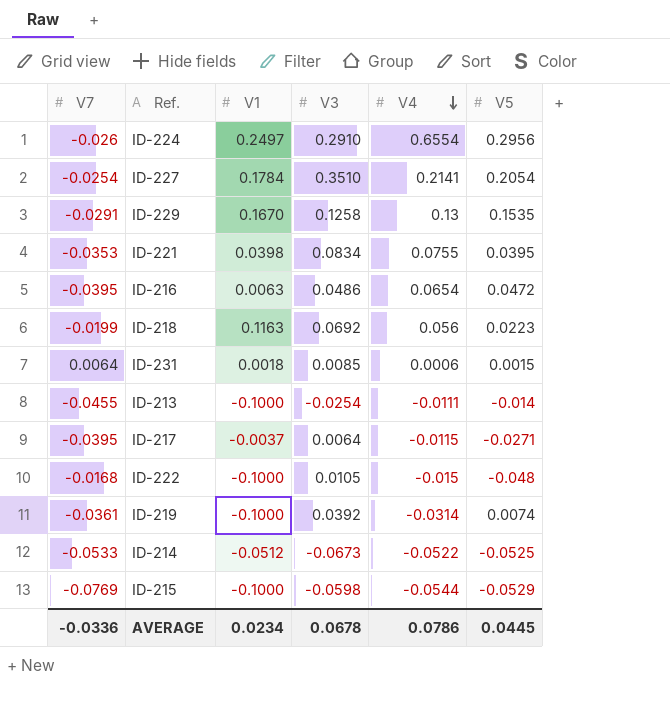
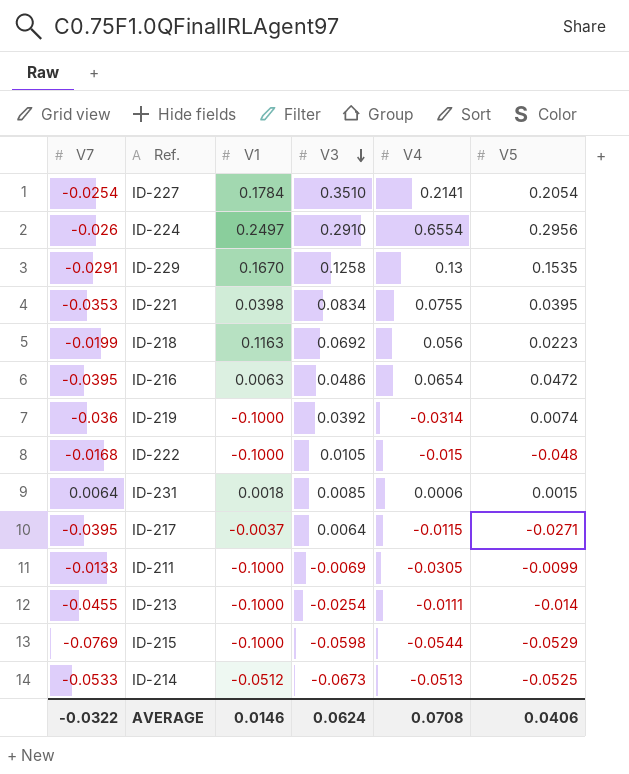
row order: V4 descending -> V3 descending
ID-219 | V7: -0.0361 -> -0.036
row ID-211: none -> -0.0133 | -0.1000 | -0.0069 | -0.0305 | -0.0099
ID-214 | V4: -0.0522 -> -0.0513
AVERAGE | V7: -0.0336 -> -0.0322
AVERAGE | V1: 0.0234 -> 0.0146
AVERAGE | V3: 0.0678 -> 0.0624
AVERAGE | V4: 0.0786 -> 0.0708
AVERAGE | V5: 0.0445 -> 0.0406

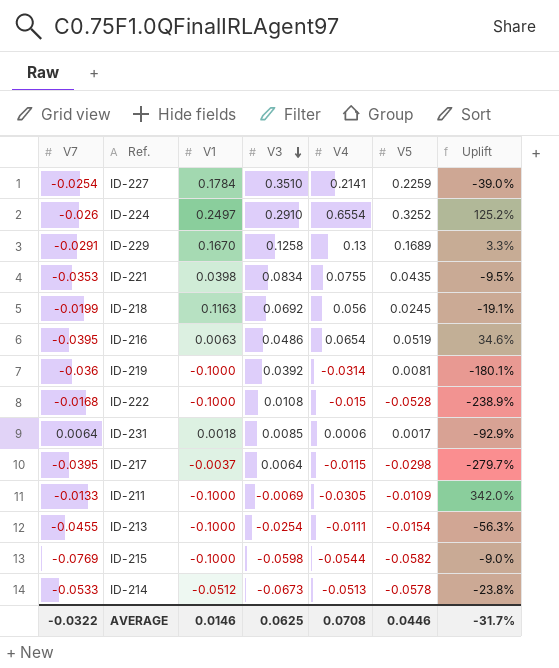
column Uplift | formula: none -> ([V4] - [V3]) / [V3]
ID-227 | V5: 0.2054 -> 0.2259
ID-224 | V5: 0.2956 -> 0.3252
ID-229 | V5: 0.1535 -> 0.1689
ID-221 | V5: 0.0395 -> 0.0435
ID-218 | V5: 0.0223 -> 0.0245
ID-216 | V5: 0.0472 -> 0.0519
ID-219 | V5: 0.0074 -> 0.0081
ID-222 | V3: 0.0105 -> 0.0108
ID-222 | V5: -0.048 -> -0.0528
ID-231 | V5: 0.0015 -> 0.0017
ID-217 | V5: -0.0271 -> -0.0298
ID-211 | V5: -0.0099 -> -0.0109
ID-213 | V5: -0.014 -> -0.0154
ID-215 | V5: -0.0529 -> -0.0582
ID-214 | V5: -0.0525 -> -0.0578
AVERAGE | V3: 0.0624 -> 0.0625
AVERAGE | V5: 0.0406 -> 0.0446

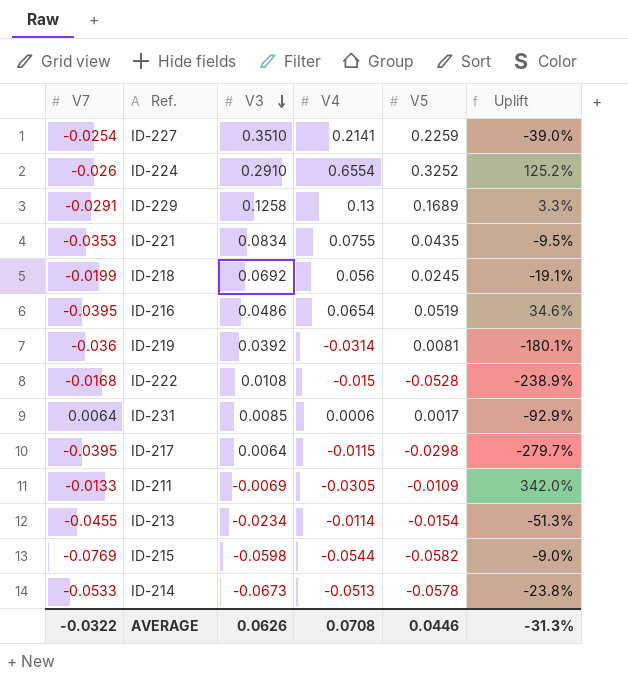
column V1 | position: 3 -> none
ID-213 | V3: -0.0254 -> -0.0234
ID-213 | V4: -0.0111 -> -0.0114
ID-213 | Uplift: -56.3% -> -51.3%
AVERAGE | V3: 0.0625 -> 0.0626
AVERAGE | Uplift: -31.7% -> -31.3%

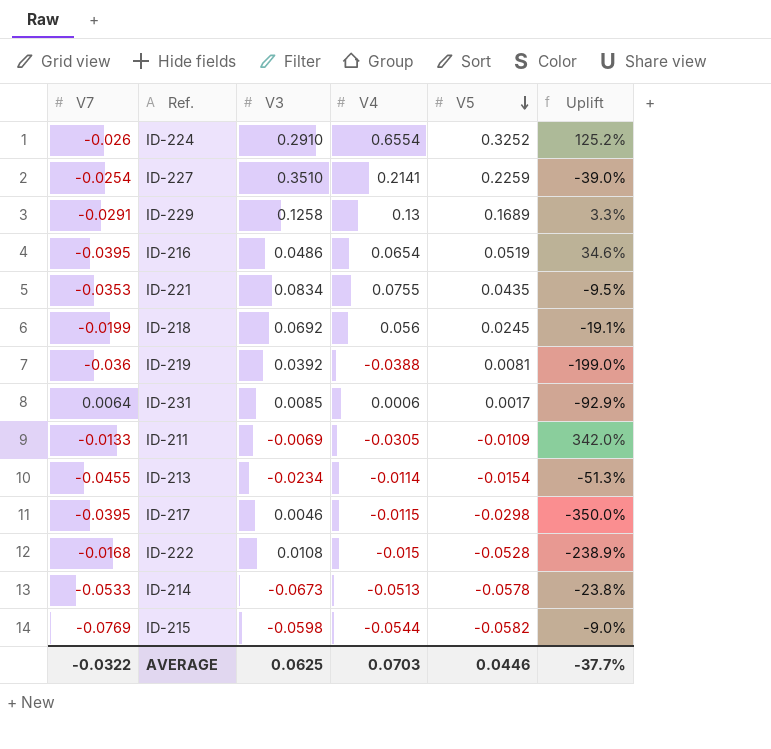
row order: V3 descending -> V5 descending
ID-219 | V4: -0.0314 -> -0.0388
ID-219 | Uplift: -180.1% -> -199.0%
ID-217 | V3: 0.0064 -> 0.0046
ID-217 | Uplift: -279.7% -> -350.0%
AVERAGE | V3: 0.0626 -> 0.0625
AVERAGE | V4: 0.0708 -> 0.0703
AVERAGE | Uplift: -31.3% -> -37.7%

